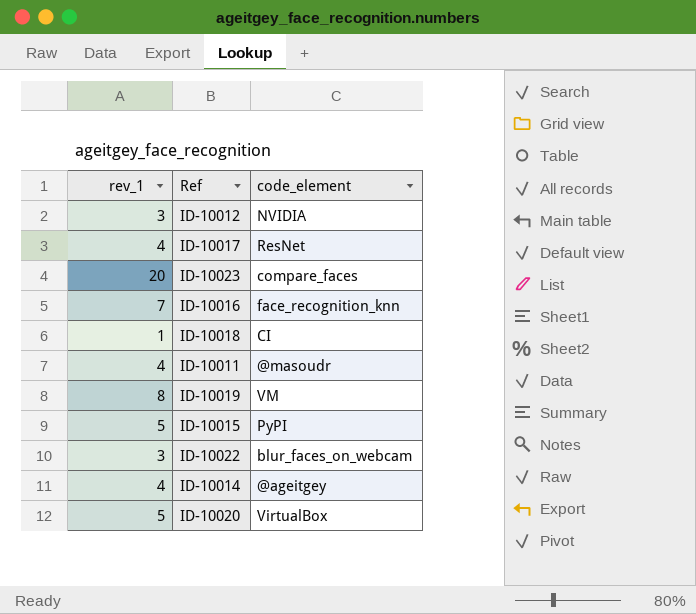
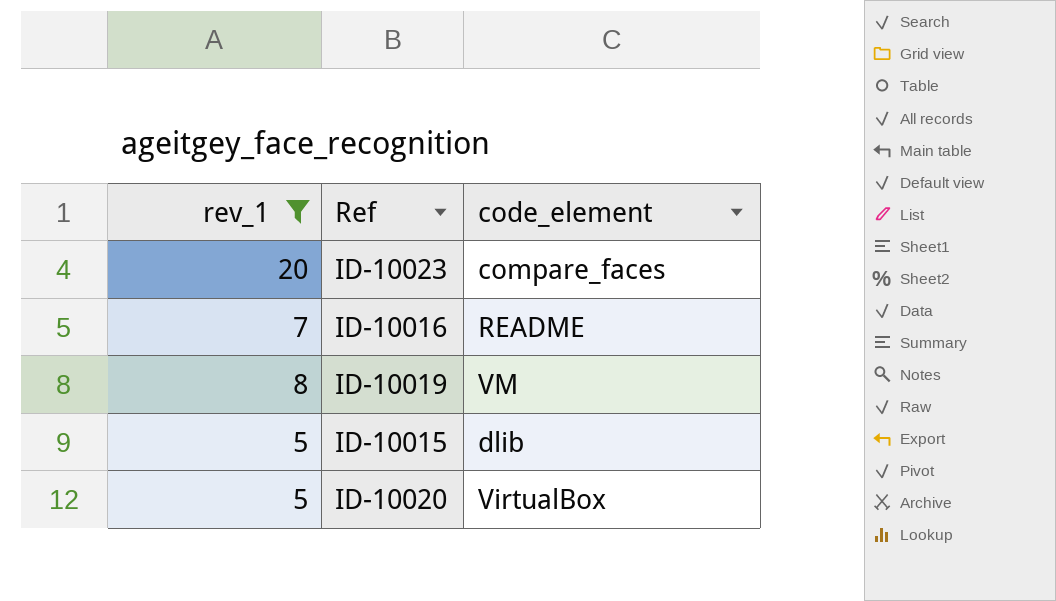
filter: none -> rev_1 >= 5
ID-10016 | code_element: face_recognition_knn -> README
ID-10015 | code_element: PyPI -> dlib

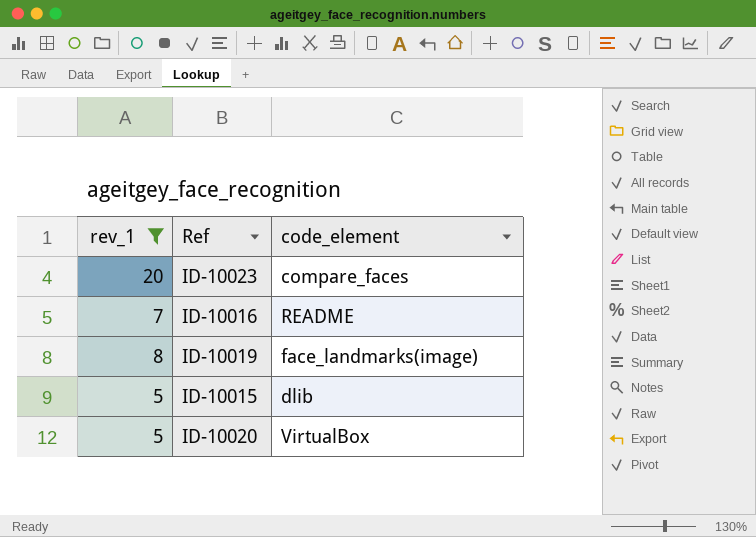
ID-10019 | code_element: VM -> face_landmarks(image)

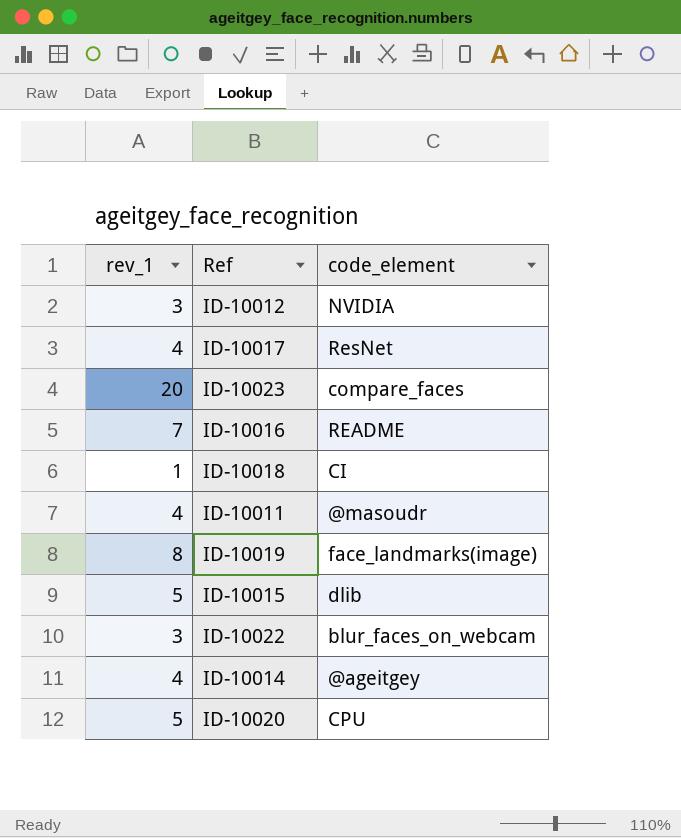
filter: rev_1 >= 5 -> none
ID-10020 | code_element: VirtualBox -> CPU

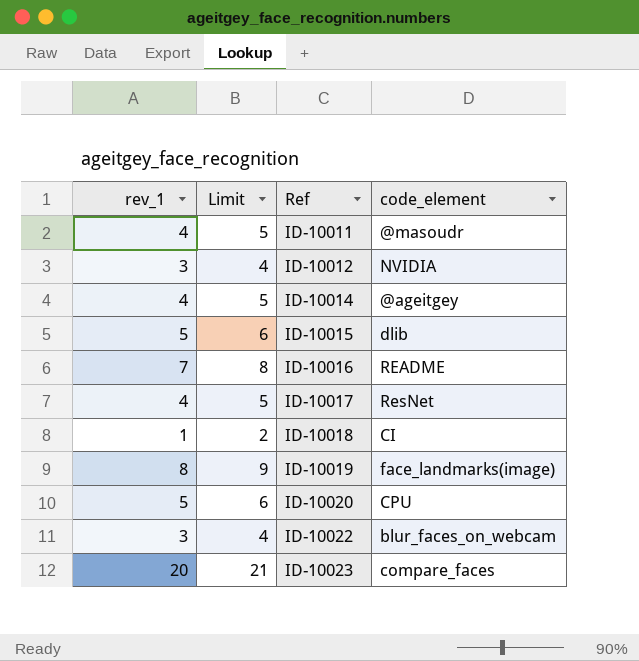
row order: none -> Ref ascending
column Limit | formula: none -> [rev_1] + 1

